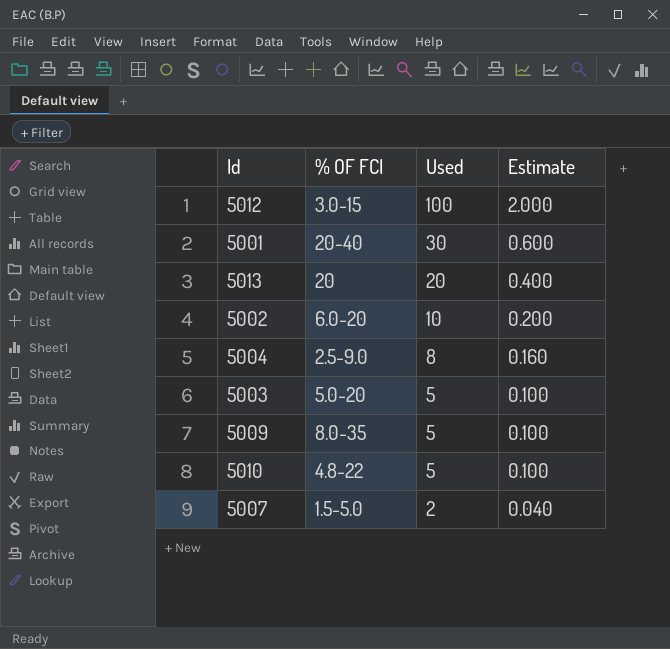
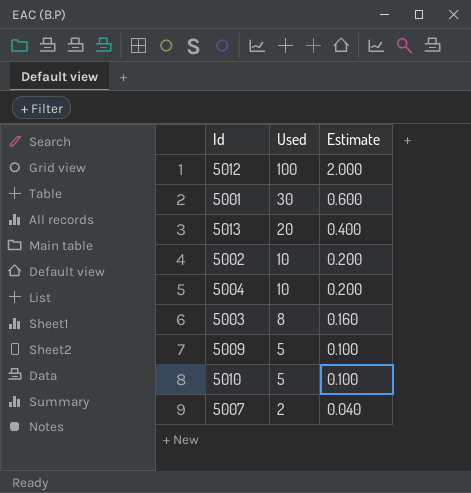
column % OF FCI | position: 2 -> none
5004 | Used: 8 -> 10
5004 | Estimate: 0.160 -> 0.200
5003 | Used: 5 -> 8
5003 | Estimate: 0.100 -> 0.160

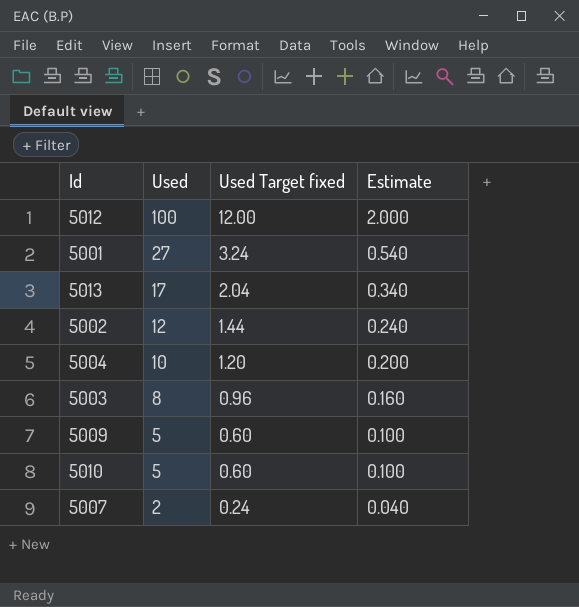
column Used Target fixed | formula: none -> [Used] * 0.12
5001 | Used: 30 -> 27
5001 | Estimate: 0.600 -> 0.540
5013 | Used: 20 -> 17
5013 | Estimate: 0.400 -> 0.340
5002 | Used: 10 -> 12
5002 | Estimate: 0.200 -> 0.240

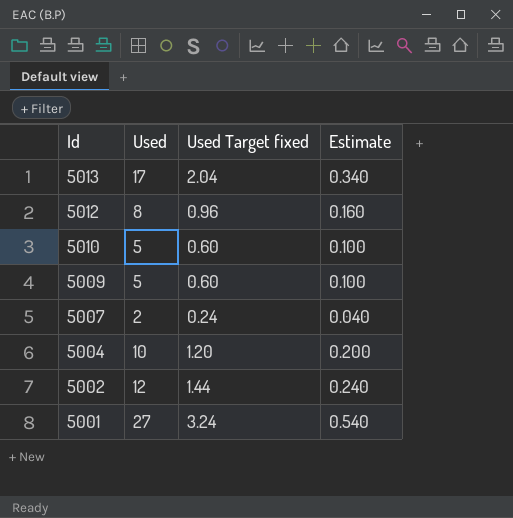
row order: Used descending -> Id descending
row 5003: 8 | 0.96 | 0.160 -> none
5012 | Used: 100 -> 8
5012 | Used Target fixed: 12.00 -> 0.96
5012 | Estimate: 2.000 -> 0.160

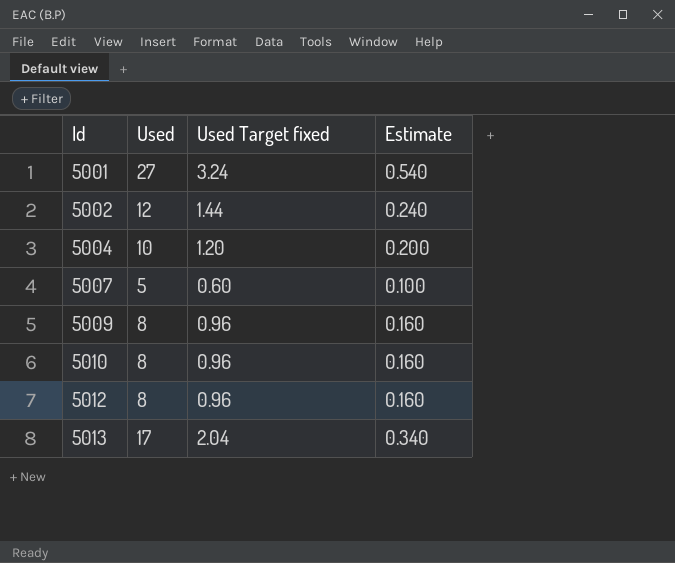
row order: Id descending -> Id ascending
5007 | Used: 2 -> 5
5007 | Used Target fixed: 0.24 -> 0.60
5007 | Estimate: 0.040 -> 0.100
5009 | Used: 5 -> 8
5009 | Used Target fixed: 0.60 -> 0.96
5009 | Estimate: 0.100 -> 0.160
5010 | Used: 5 -> 8
5010 | Used Target fixed: 0.60 -> 0.96
5010 | Estimate: 0.100 -> 0.160

